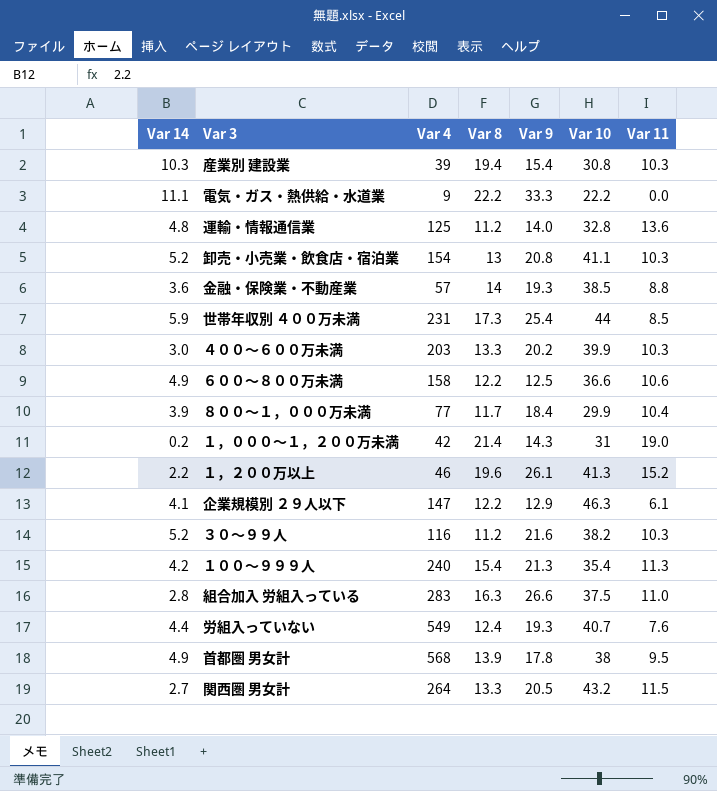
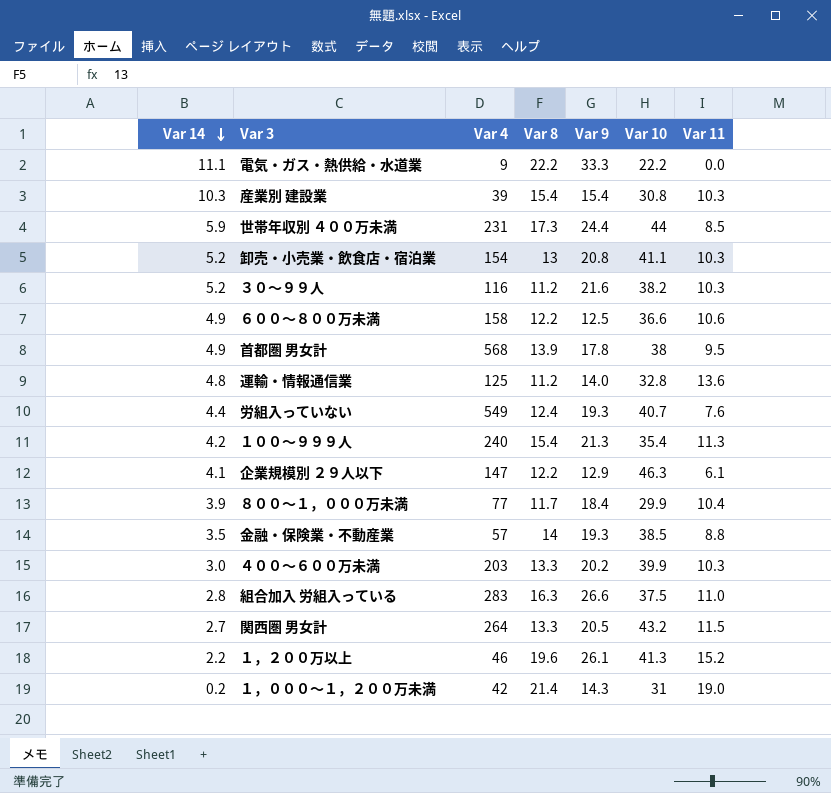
row order: none -> Var 14 descending
産業別 建設業 | Var 8: 19.4 -> 15.4
世帯年収別 ４００万未満 | Var 9: 25.4 -> 24.4
金融・保険業・不動産業 | Var 14: 3.6 -> 3.5

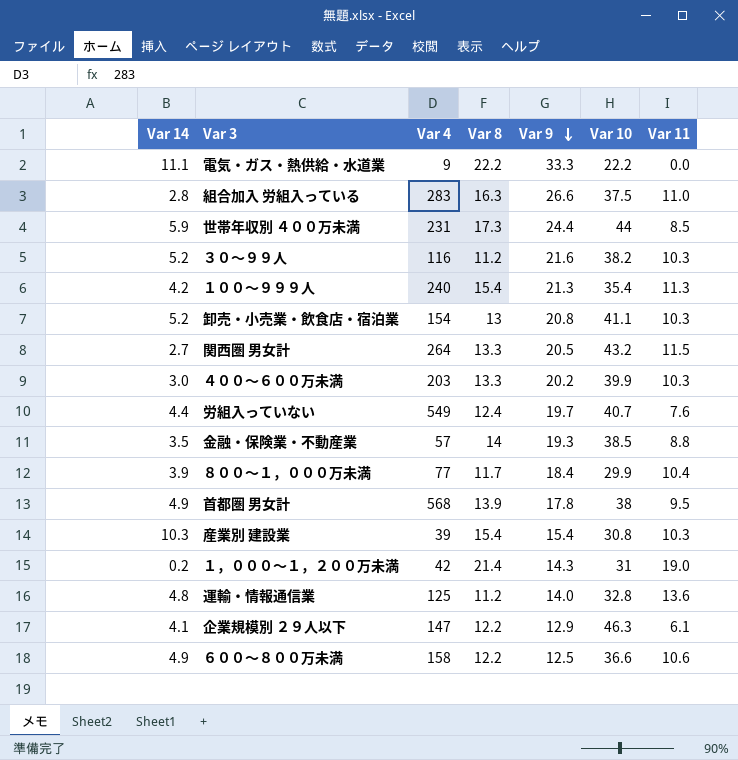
row order: Var 14 descending -> Var 9 descending
row １，２００万以上: 2.2 | 46 | 19.6 | 26.1 | 41.3 | 15.2 -> none
労組入っていない | Var 9: 19.3 -> 19.7

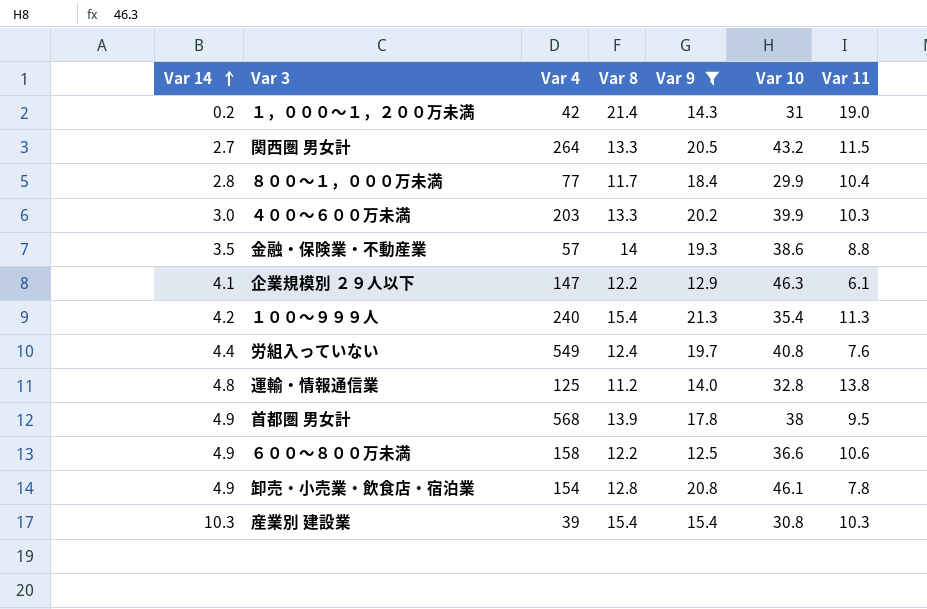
filter: none -> Var 9 <= 21.3
row order: Var 9 descending -> Var 14 ascending
８００～１，０００万未満 | Var 14: 3.9 -> 2.8
金融・保険業・不動産業 | Var 10: 38.5 -> 38.6
労組入っていない | Var 10: 40.7 -> 40.8
運輸・情報通信業 | Var 11: 13.6 -> 13.8
卸売・小売業・飲食店・宿泊業 | Var 14: 5.2 -> 4.9
卸売・小売業・飲食店・宿泊業 | Var 8: 13 -> 12.8
卸売・小売業・飲食店・宿泊業 | Var 10: 41.1 -> 46.1
卸売・小売業・飲食店・宿泊業 | Var 11: 10.3 -> 7.8

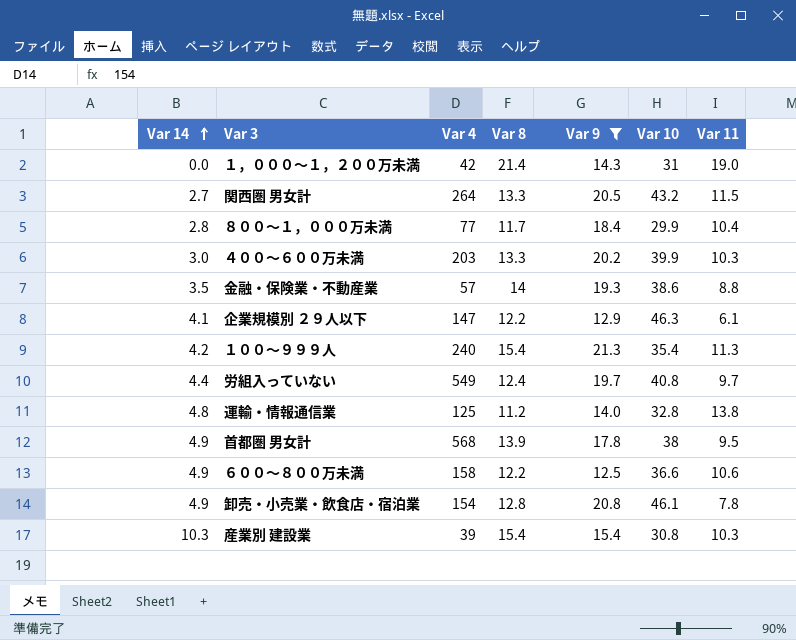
１，０００～１，２００万未満 | Var 14: 0.2 -> 0.0
労組入っていない | Var 11: 7.6 -> 9.7

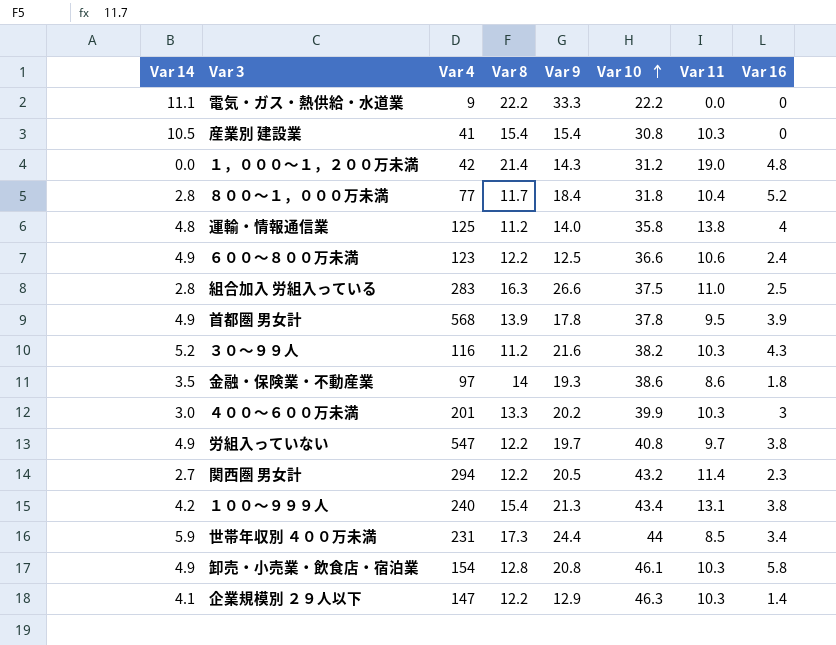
filter: Var 9 <= 21.3 -> none
row order: Var 14 ascending -> Var 10 ascending
column Var 16 | position: none -> 8
産業別 建設業 | Var 14: 10.3 -> 10.5
産業別 建設業 | Var 4: 39 -> 41
１，０００～１，２００万未満 | Var 10: 31 -> 31.2
８００～１，０００万未満 | Var 10: 29.9 -> 31.8
運輸・情報通信業 | Var 10: 32.8 -> 35.8
６００～８００万未満 | Var 4: 158 -> 123
首都圏 男女計 | Var 10: 38 -> 37.8
金融・保険業・不動産業 | Var 4: 57 -> 97
金融・保険業・不動産業 | Var 11: 8.8 -> 8.6
４００～６００万未満 | Var 4: 203 -> 201
労組入っていない | Var 14: 4.4 -> 4.9
労組入っていない | Var 4: 549 -> 547
労組入っていない | Var 8: 12.4 -> 12.2
関西圏 男女計 | Var 4: 264 -> 294
関西圏 男女計 | Var 8: 13.3 -> 12.2
関西圏 男女計 | Var 11: 11.5 -> 11.4
１００～９９９人 | Var 10: 35.4 -> 43.4
１００～９９９人 | Var 11: 11.3 -> 13.1
卸売・小売業・飲食店・宿泊業 | Var 11: 7.8 -> 10.3
企業規模別 ２９人以下 | Var 11: 6.1 -> 10.3

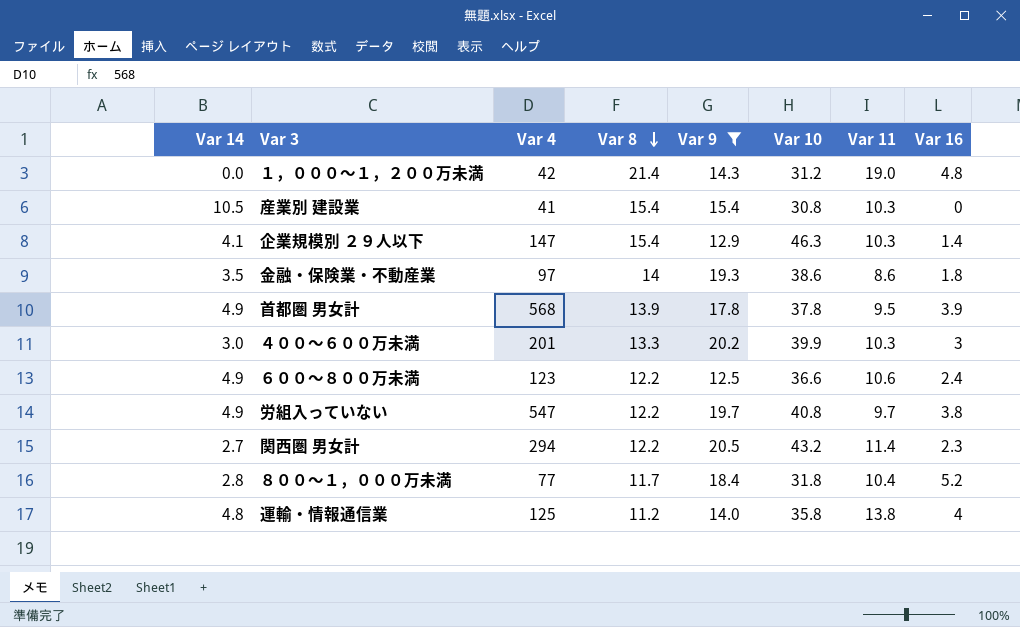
filter: none -> Var 9 <= 20.5
row order: Var 10 ascending -> Var 8 descending
企業規模別 ２９人以下 | Var 8: 12.2 -> 15.4

